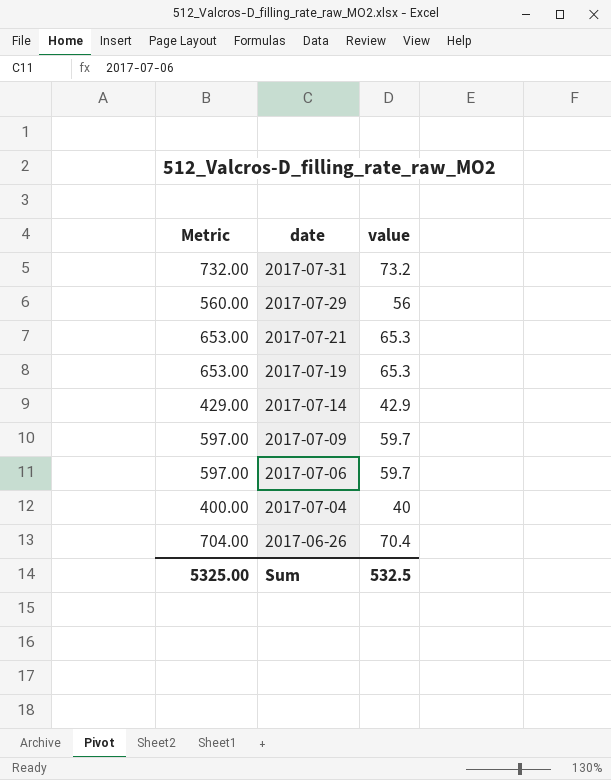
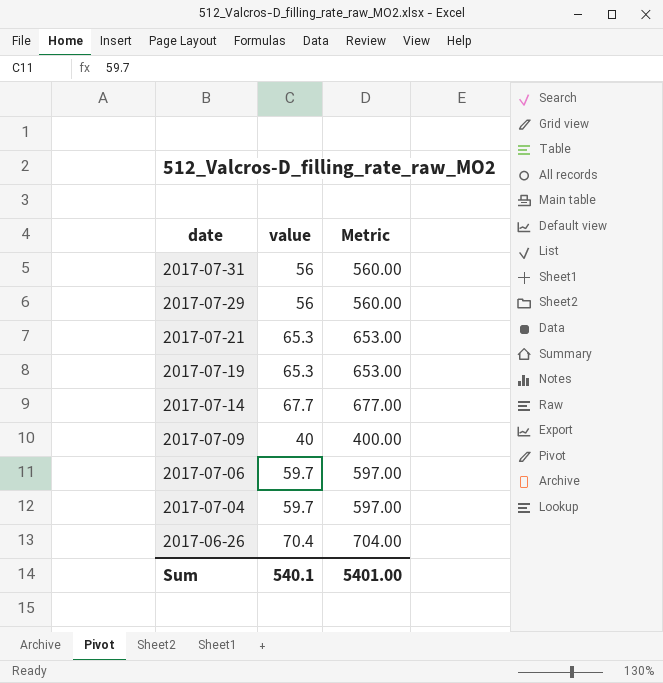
column Metric | position: 1 -> 3
2017-07-31 | value: 73.2 -> 56
2017-07-31 | Metric: 732.00 -> 560.00
2017-07-14 | value: 42.9 -> 67.7
2017-07-14 | Metric: 429.00 -> 677.00
2017-07-09 | value: 59.7 -> 40
2017-07-09 | Metric: 597.00 -> 400.00
2017-07-04 | value: 40 -> 59.7
2017-07-04 | Metric: 400.00 -> 597.00
Sum | value: 532.5 -> 540.1
Sum | Metric: 5325.00 -> 5401.00

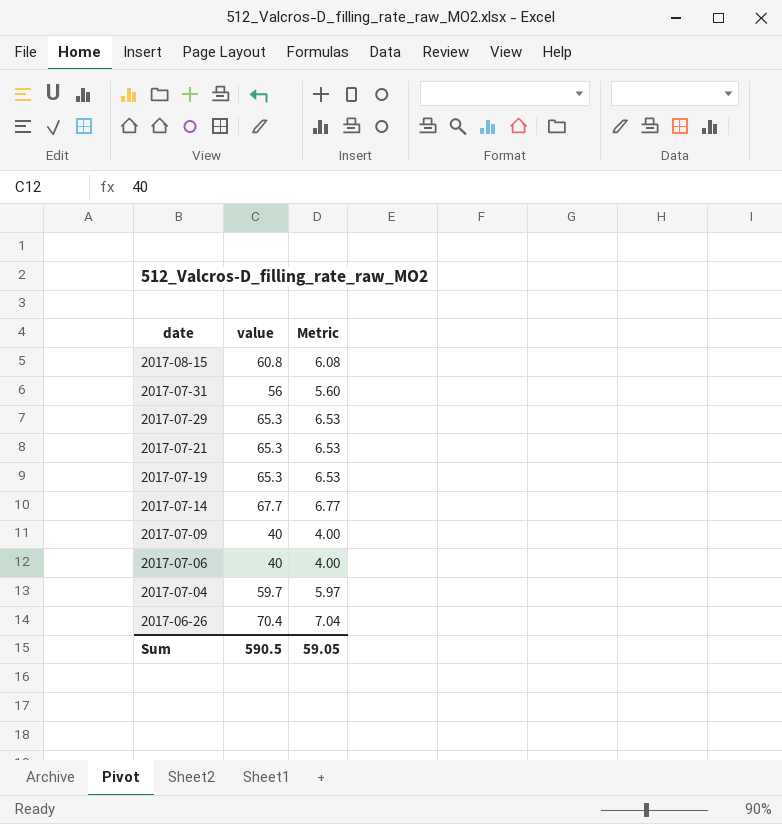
column Metric | formula: [value] * 10 -> [value] * 0.1
row 2017-08-15: none -> 60.8 | 6.08
2017-07-29 | value: 56 -> 65.3
2017-07-06 | value: 59.7 -> 40
Sum | value: 540.1 -> 590.5
Sum | Metric: 5401.00 -> 59.05

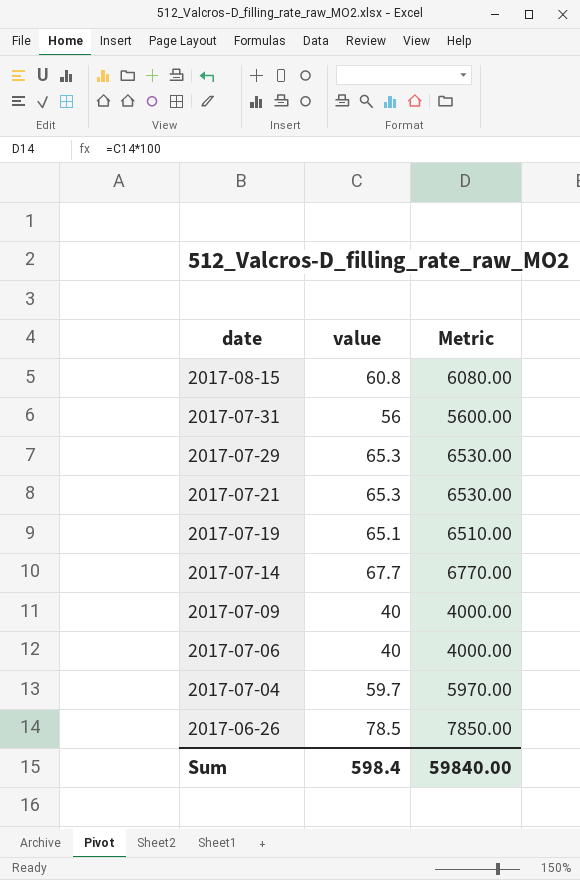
column Metric | formula: [value] * 0.1 -> [value] * 100
2017-07-19 | value: 65.3 -> 65.1
2017-06-26 | value: 70.4 -> 78.5
Sum | value: 590.5 -> 598.4
Sum | Metric: 59.05 -> 59840.00

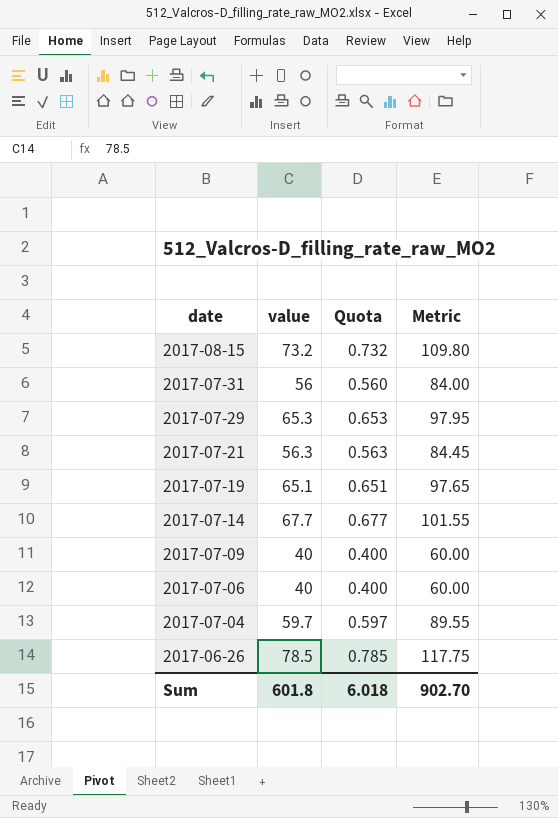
column Quota | formula: none -> [value] * 0.01
column Metric | formula: [value] * 100 -> [value] * 1.5
2017-08-15 | value: 60.8 -> 73.2
2017-07-21 | value: 65.3 -> 56.3
Sum | value: 598.4 -> 601.8
Sum | Metric: 59840.00 -> 902.70

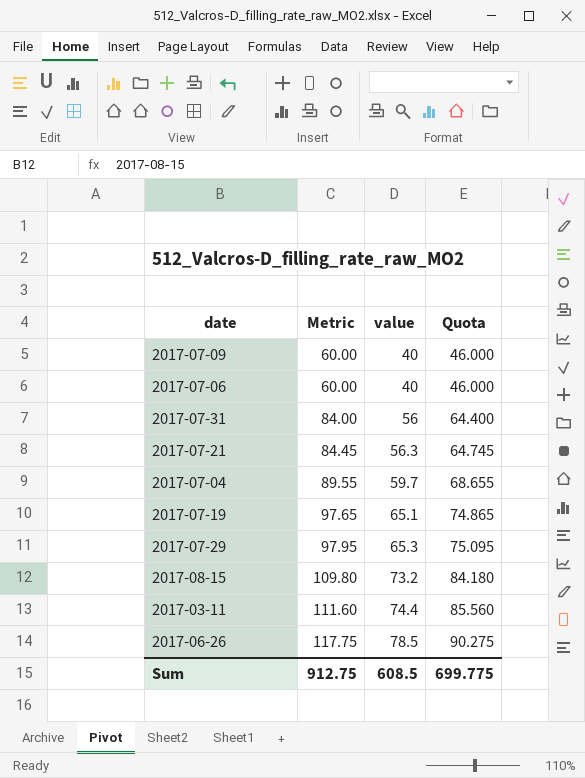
row order: date descending -> Metric ascending
column Metric | position: 4 -> 2
column Quota | formula: [value] * 0.01 -> [value] * 1.15
row 2017-07-14: 67.7 | 0.677 | 101.55 -> none
row 2017-03-11: none -> 111.60 | 74.4 | 85.560
Sum | Metric: 902.70 -> 912.75
Sum | value: 601.8 -> 608.5
Sum | Quota: 6.018 -> 699.775

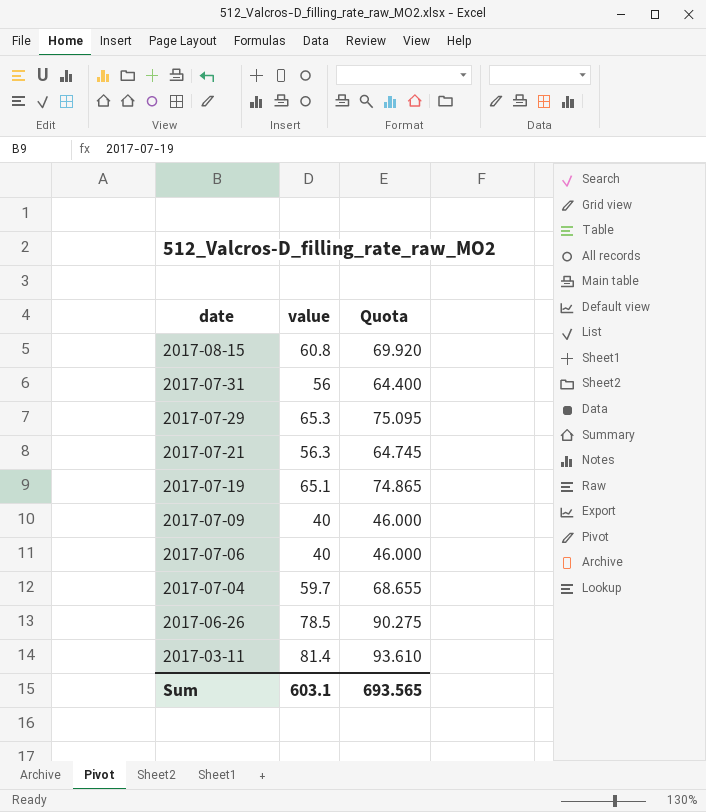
row order: Metric ascending -> date descending
column Metric | formula: [value] * 1.5 -> none
2017-08-15 | value: 73.2 -> 60.8
2017-08-15 | Quota: 84.180 -> 69.920
2017-03-11 | value: 74.4 -> 81.4
2017-03-11 | Quota: 85.560 -> 93.610
Sum | value: 608.5 -> 603.1
Sum | Quota: 699.775 -> 693.565

